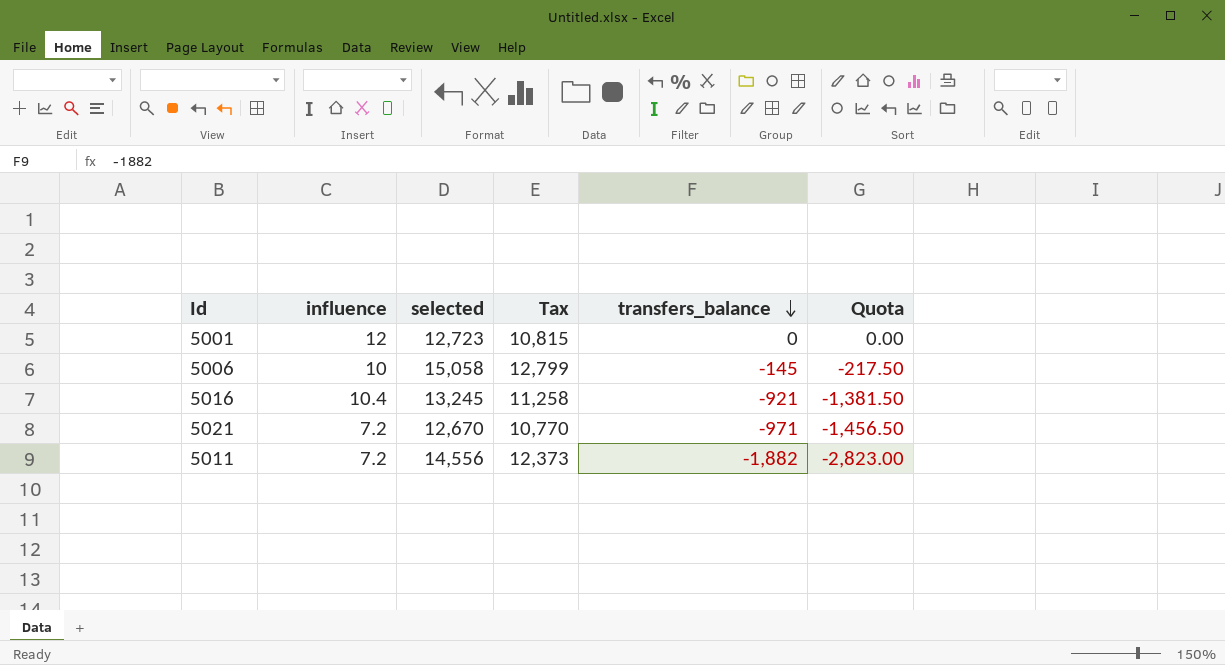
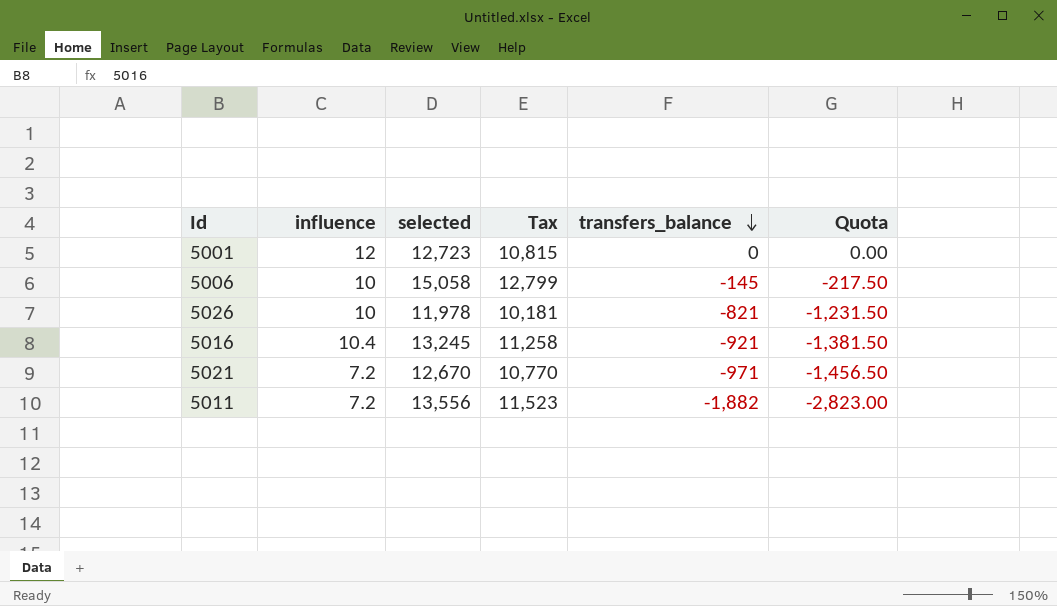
row 5026: none -> 10 | 11,978 | 10,181 | -821 | -1,231.50
5011 | selected: 14,556 -> 13,556
5011 | Tax: 12,373 -> 11,523

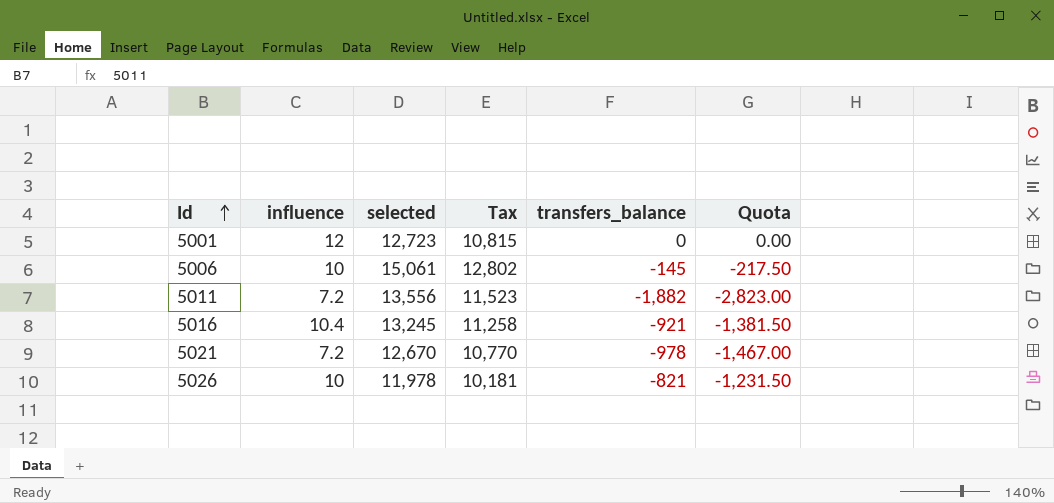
row order: transfers_balance descending -> Id ascending
5006 | selected: 15,058 -> 15,061
5006 | Tax: 12,799 -> 12,802
5021 | transfers_balance: -971 -> -978
5021 | Quota: -1,456.50 -> -1,467.00

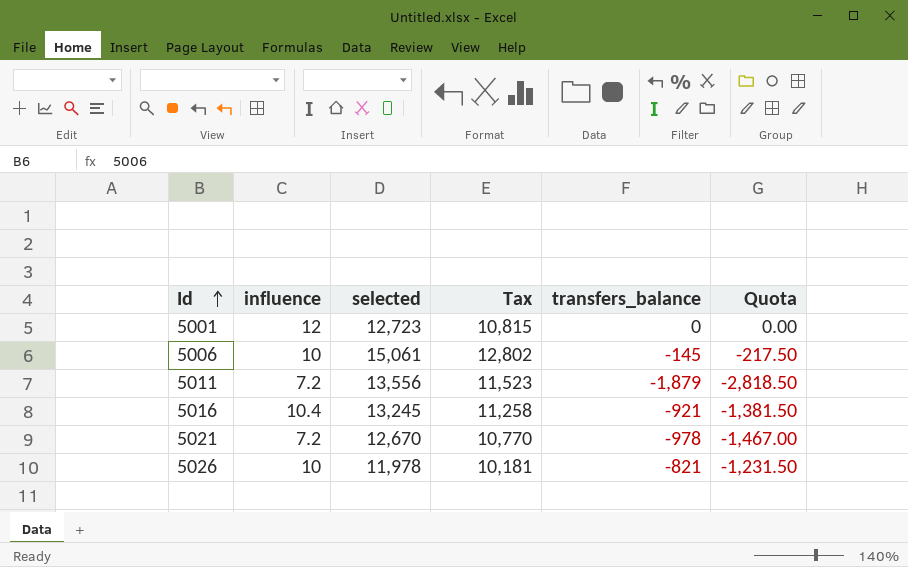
5011 | transfers_balance: -1,882 -> -1,879
5011 | Quota: -2,823.00 -> -2,818.50

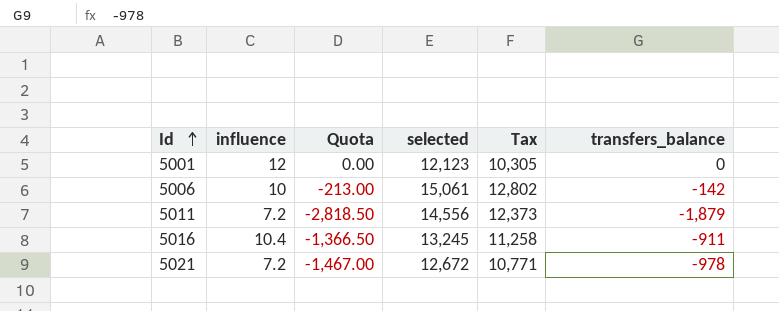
column Quota | position: 6 -> 3
row 5026: 10 | 11,978 | 10,181 | -821 | -1,231.50 -> none
5001 | selected: 12,723 -> 12,123
5001 | Tax: 10,815 -> 10,305
5006 | Quota: -217.50 -> -213.00
5006 | transfers_balance: -145 -> -142
5011 | selected: 13,556 -> 14,556
5011 | Tax: 11,523 -> 12,373
5016 | Quota: -1,381.50 -> -1,366.50
5016 | transfers_balance: -921 -> -911
5021 | selected: 12,670 -> 12,672
5021 | Tax: 10,770 -> 10,771

